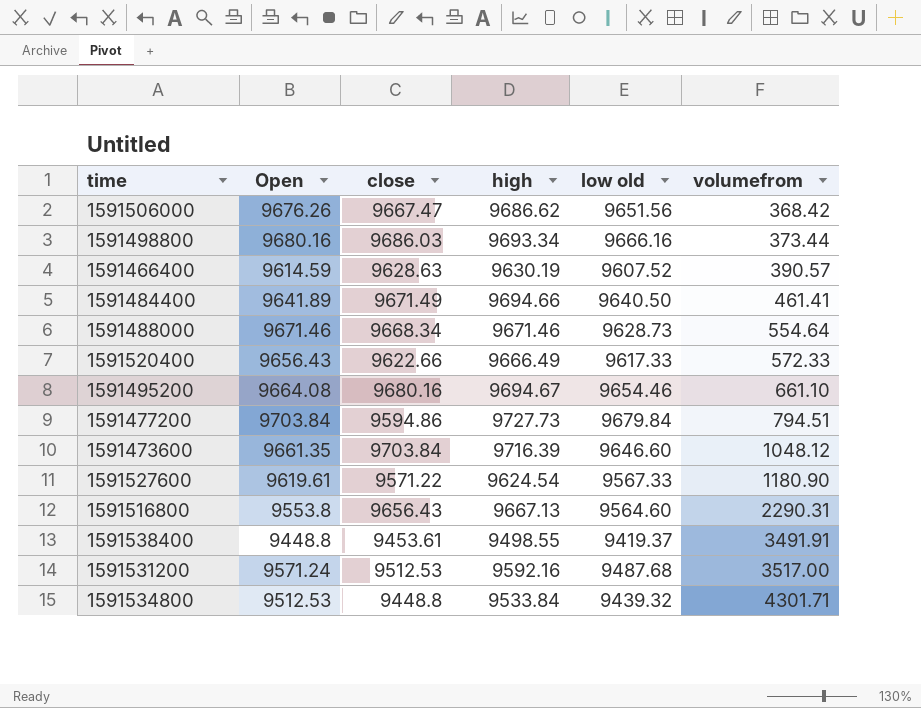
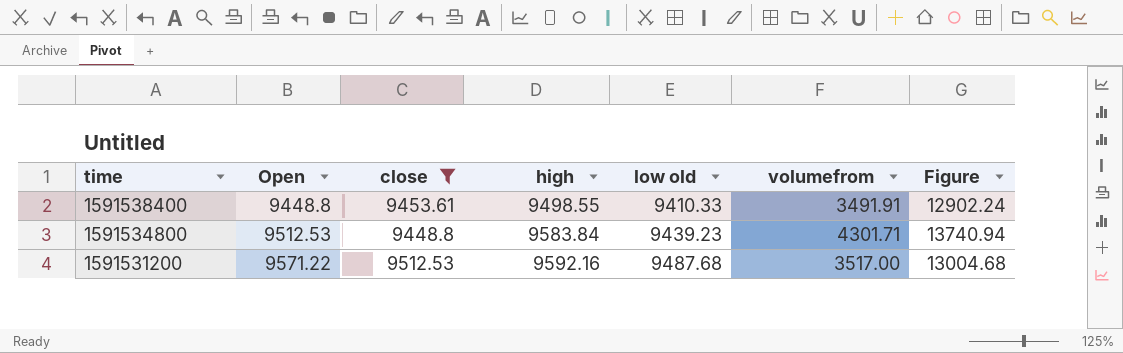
filter: none -> close <= 9512.53
row order: volumefrom ascending -> time descending
column Figure | formula: none -> [low old] + [volumefrom]
1591538400 | low old: 9419.37 -> 9410.33
1591534800 | high: 9533.84 -> 9583.84
1591534800 | low old: 9439.32 -> 9439.23
1591531200 | Open: 9571.24 -> 9571.22

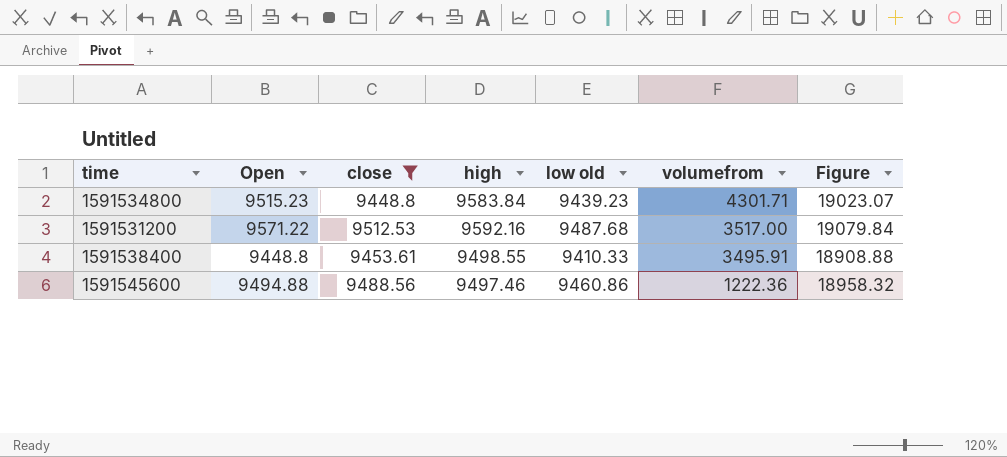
row order: time descending -> volumefrom descending
column Figure | formula: [low old] + [volumefrom] -> [high] + [low old]
1591534800 | Open: 9512.53 -> 9515.23
1591538400 | volumefrom: 3491.91 -> 3495.91
row 1591545600: none -> 9494.88 | 9488.56 | 9497.46 | 9460.86 | 1222.36 | 18958.32

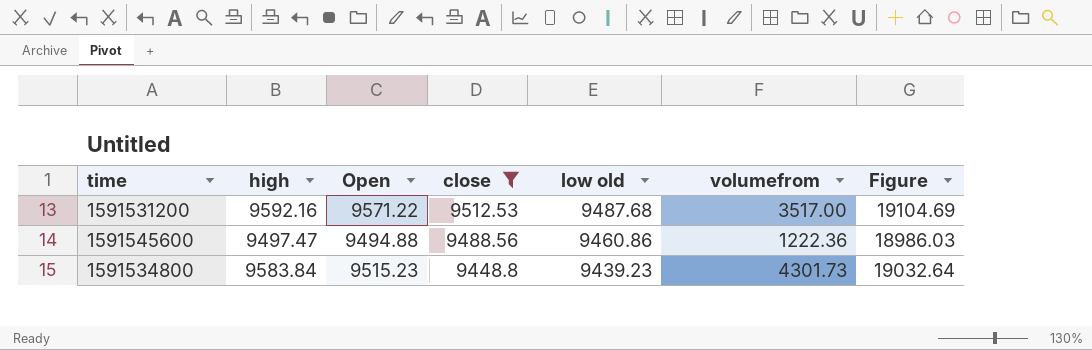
row order: volumefrom descending -> close descending
column high | position: 4 -> 2
column Figure | formula: [high] + [low old] -> [high] + [close]
row 1591538400: 9448.8 | 9453.61 | 9498.55 | 9410.33 | 3495.91 | 18908.88 -> none
1591545600 | high: 9497.46 -> 9497.47
1591534800 | volumefrom: 4301.71 -> 4301.73

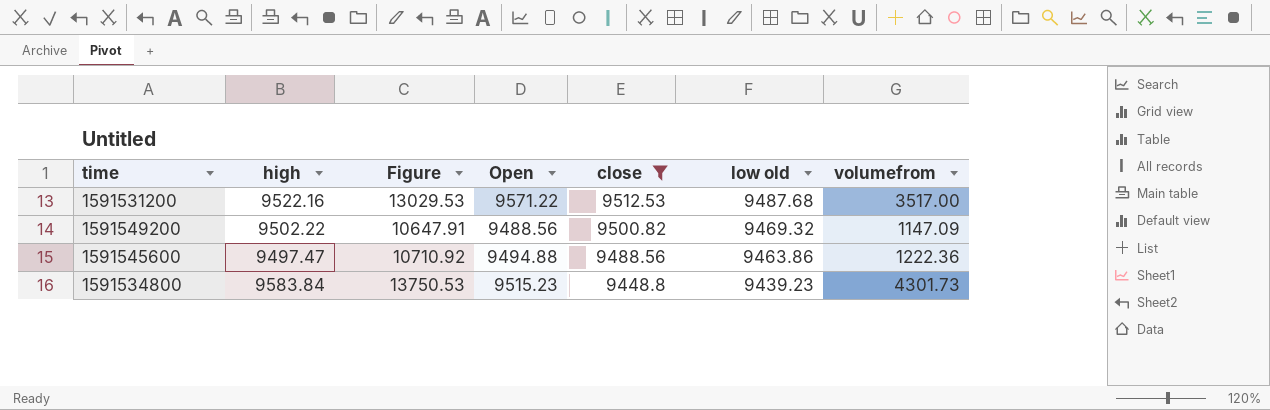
column Figure | formula: [high] + [close] -> [close] + [volumefrom]
column Figure | position: 7 -> 3
1591531200 | high: 9592.16 -> 9522.16
row 1591549200: none -> 9502.22 | 10647.91 | 9488.56 | 9500.82 | 9469.32 | 1147.09
1591545600 | low old: 9460.86 -> 9463.86

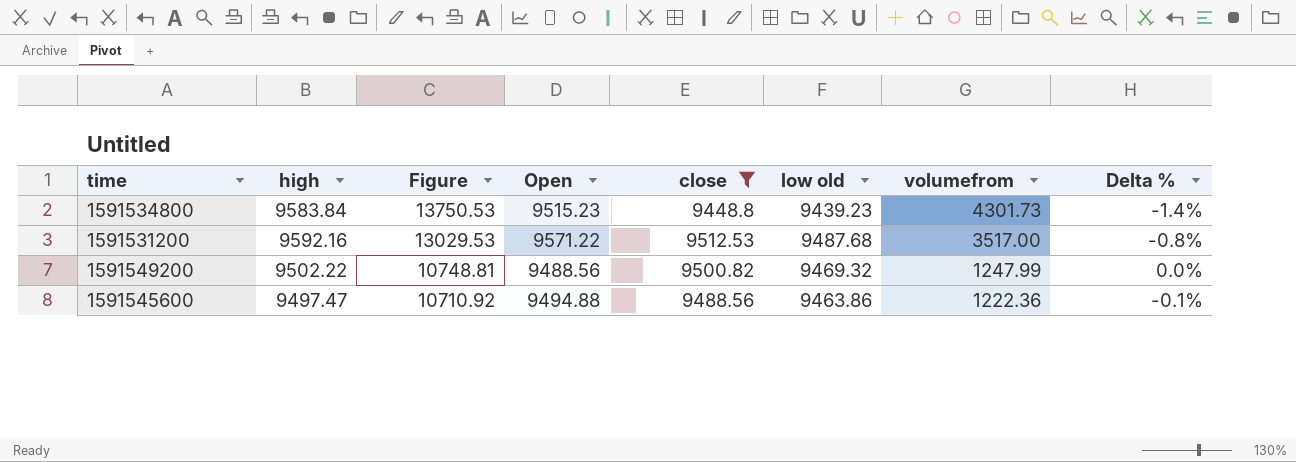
row order: close descending -> Figure descending
column Delta % | formula: none -> ([close] - [high]) / [high]
1591531200 | high: 9522.16 -> 9592.16
1591549200 | Figure: 10647.91 -> 10748.81
1591549200 | volumefrom: 1147.09 -> 1247.99

